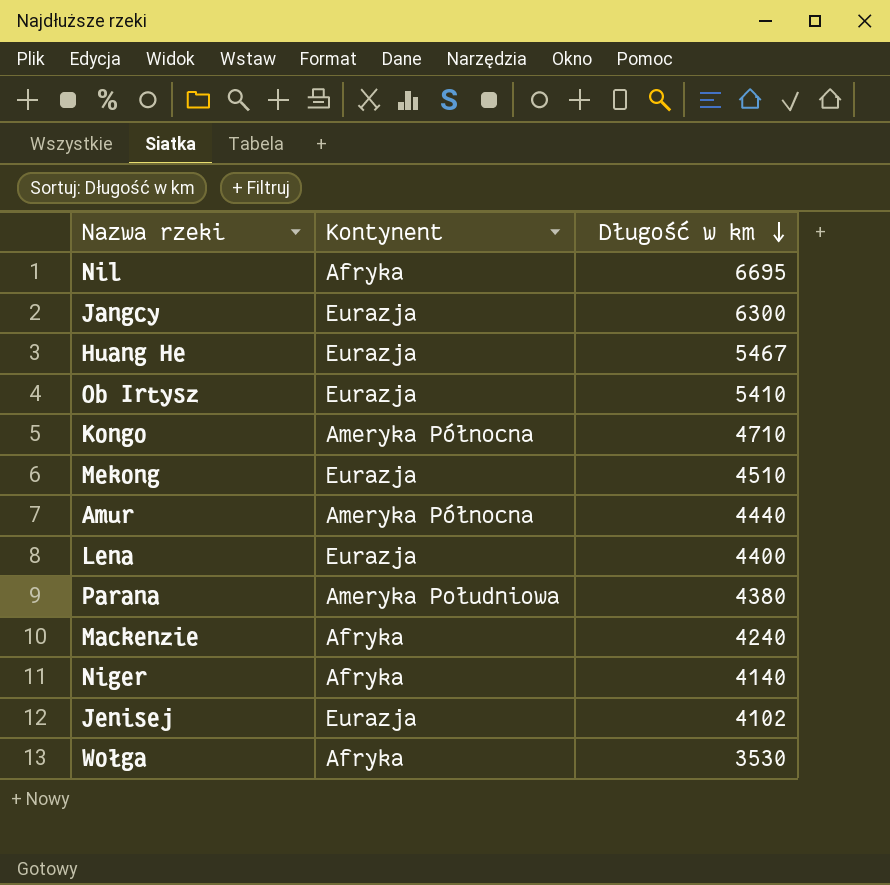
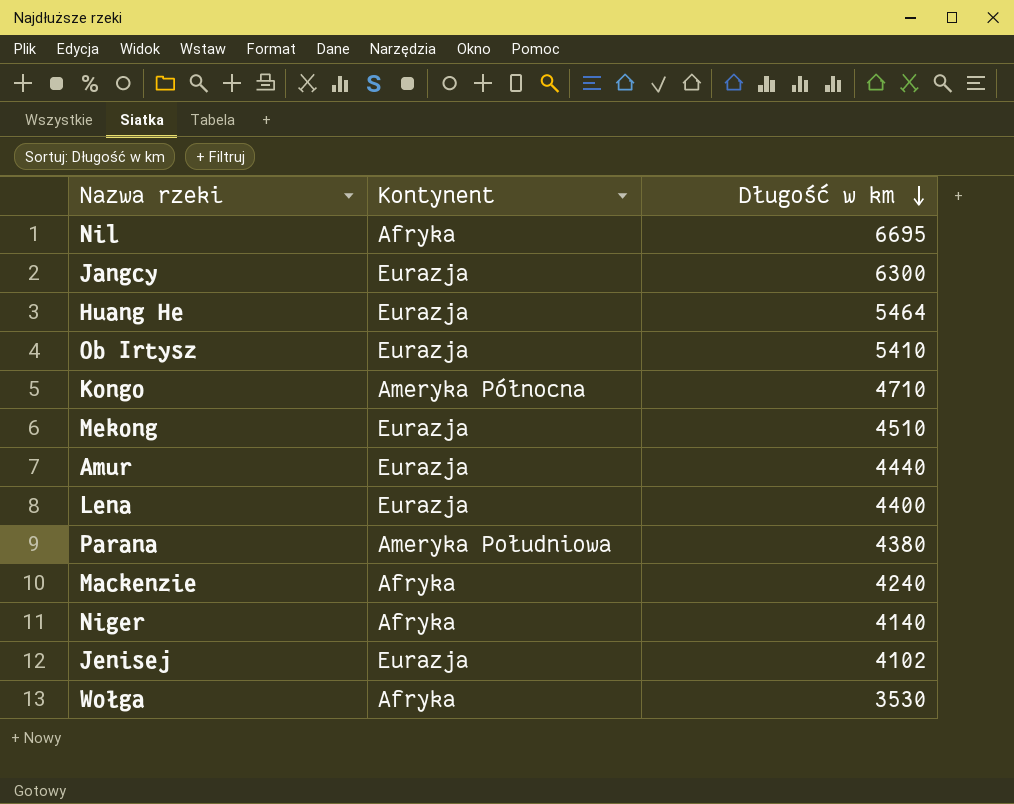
Huang He | Długość w km: 5467 -> 5464
Amur | Kontynent: Ameryka Północna -> Eurazja

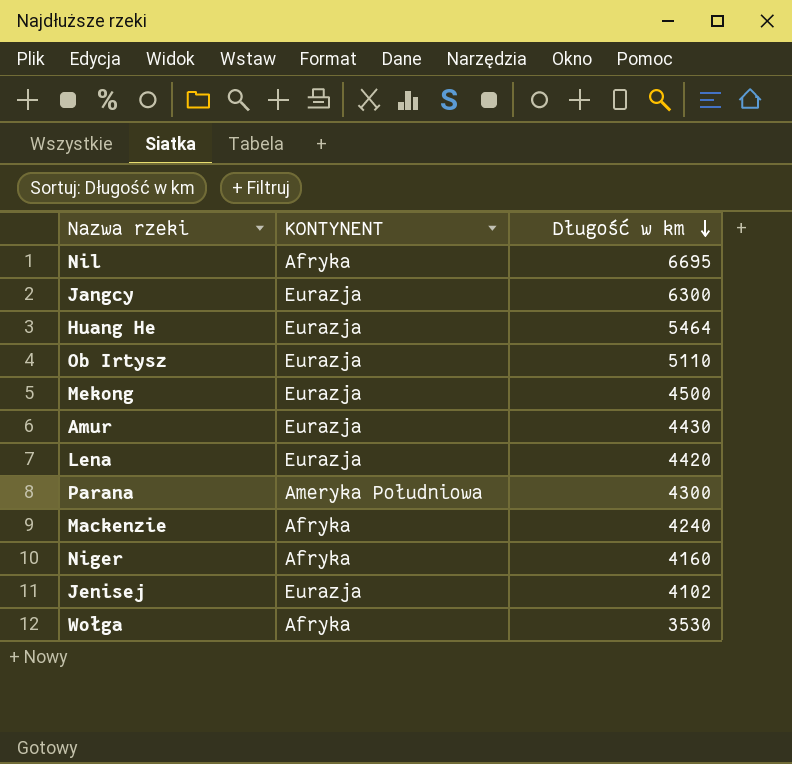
column name: Kontynent -> KONTYNENT
row Kongo: Ameryka Północna | 4710 -> none
Ob Irtysz | Długość w km: 5410 -> 5110
Mekong | Długość w km: 4510 -> 4500
Amur | Długość w km: 4440 -> 4430
Lena | Długość w km: 4400 -> 4420
Parana | Długość w km: 4380 -> 4300
Niger | Długość w km: 4140 -> 4160

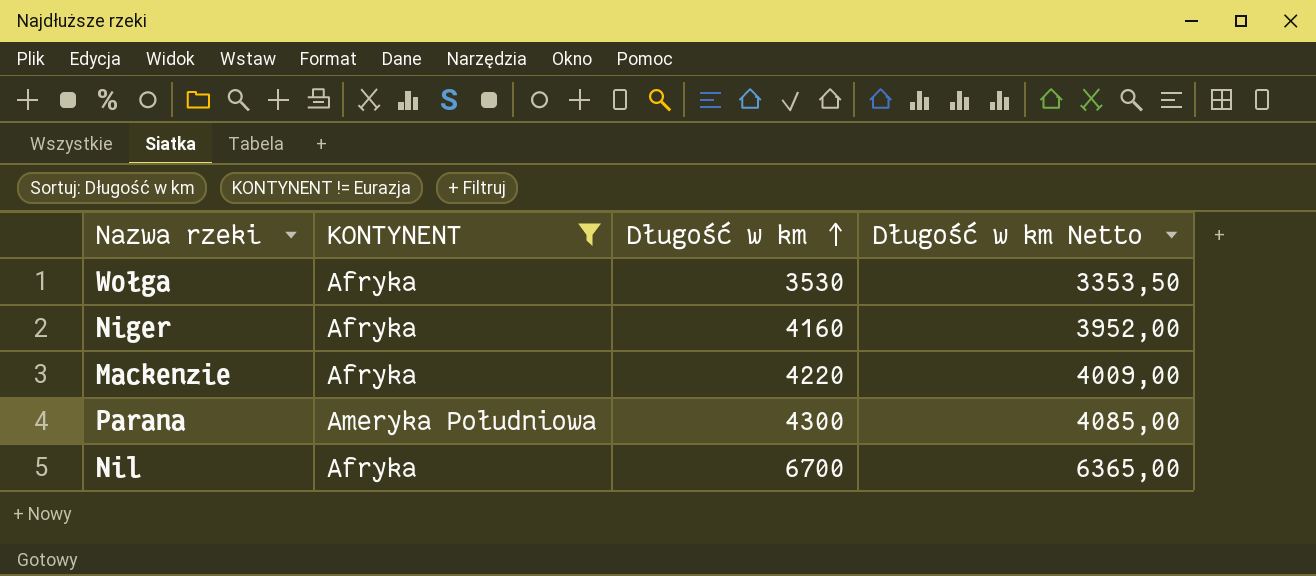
filter: none -> KONTYNENT != Eurazja
row order: Długość w km descending -> Długość w km ascending
column Długość w km Netto | formula: none -> [Długość w km] * 0,95
Mackenzie | Długość w km: 4240 -> 4220
Nil | Długość w km: 6695 -> 6700

